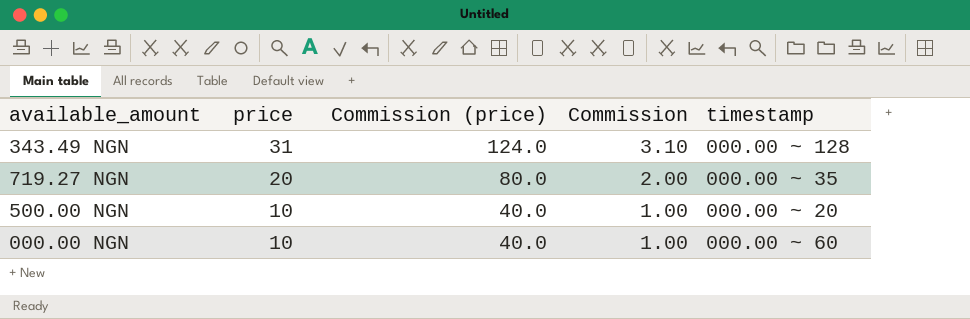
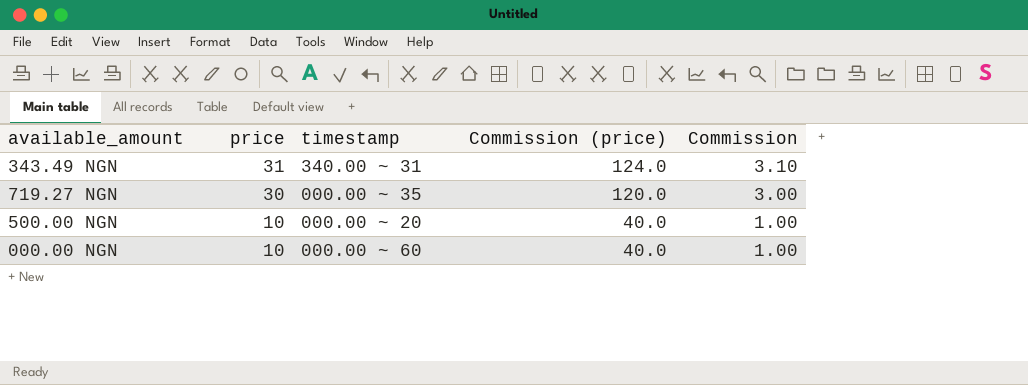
column timestamp | position: 5 -> 3
343.49 NGN | timestamp: 000.00 ~ 128 -> 340.00 ~ 31
719.27 NGN | price: 20 -> 30
719.27 NGN | Commission (price): 80.0 -> 120.0
719.27 NGN | Commission: 2.00 -> 3.00

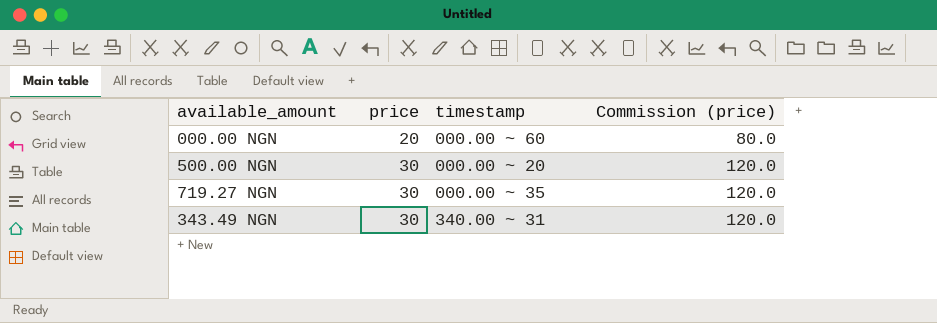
row order: price descending -> price ascending
column Commission | formula: [price] * 0.1 -> none
000.00 NGN | price: 10 -> 20
000.00 NGN | Commission (price): 40.0 -> 80.0
500.00 NGN | price: 10 -> 30
500.00 NGN | Commission (price): 40.0 -> 120.0
343.49 NGN | price: 31 -> 30
343.49 NGN | Commission (price): 124.0 -> 120.0

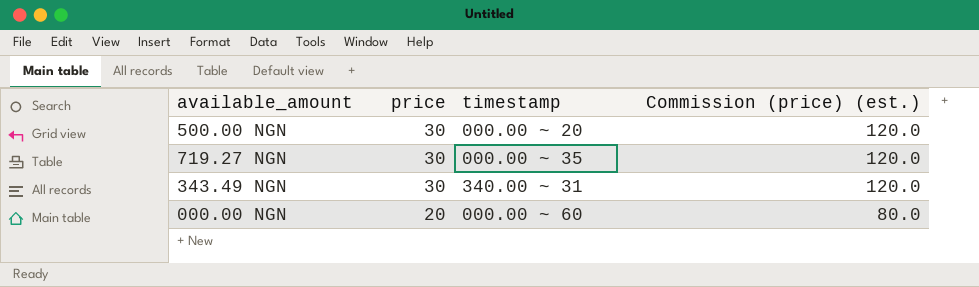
row order: price ascending -> price descending
column name: Commission (price) -> Commission (price) (est.)

